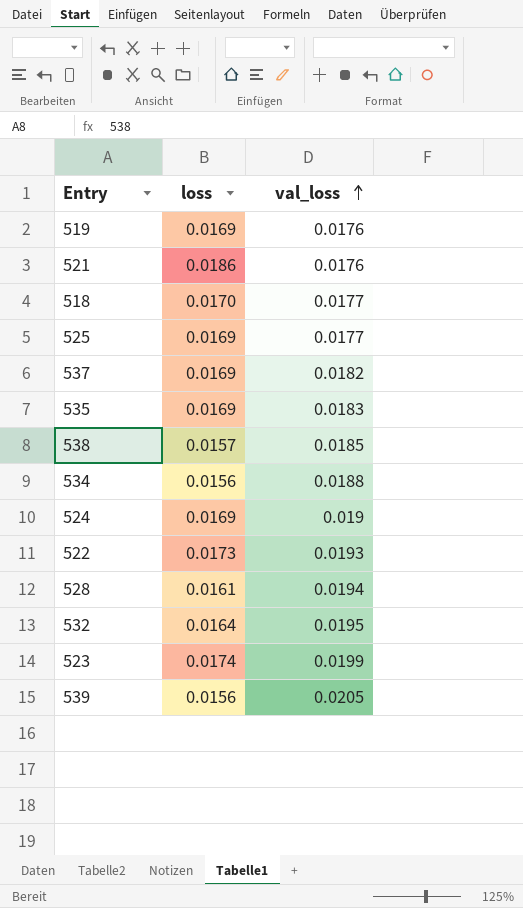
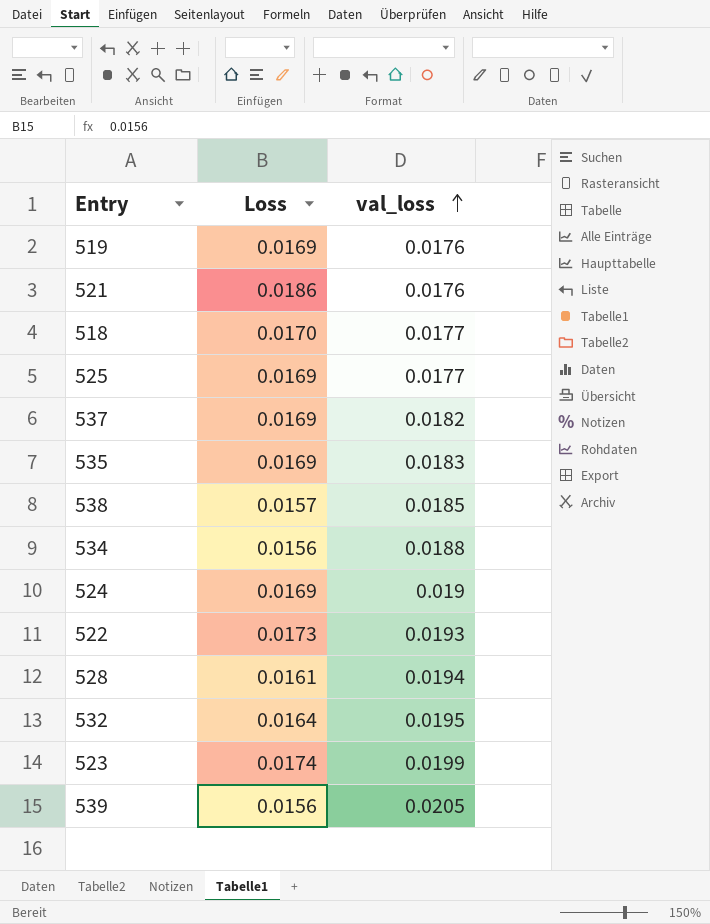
column name: loss -> Loss

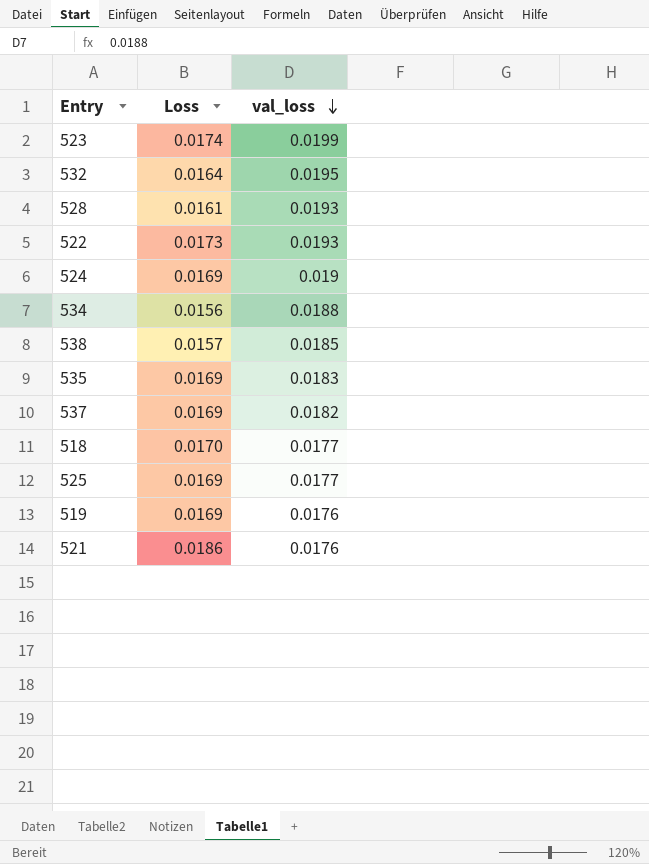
row order: val_loss ascending -> val_loss descending
row 539: 0.0156 | 0.0205 -> none
528 | val_loss: 0.0194 -> 0.0193

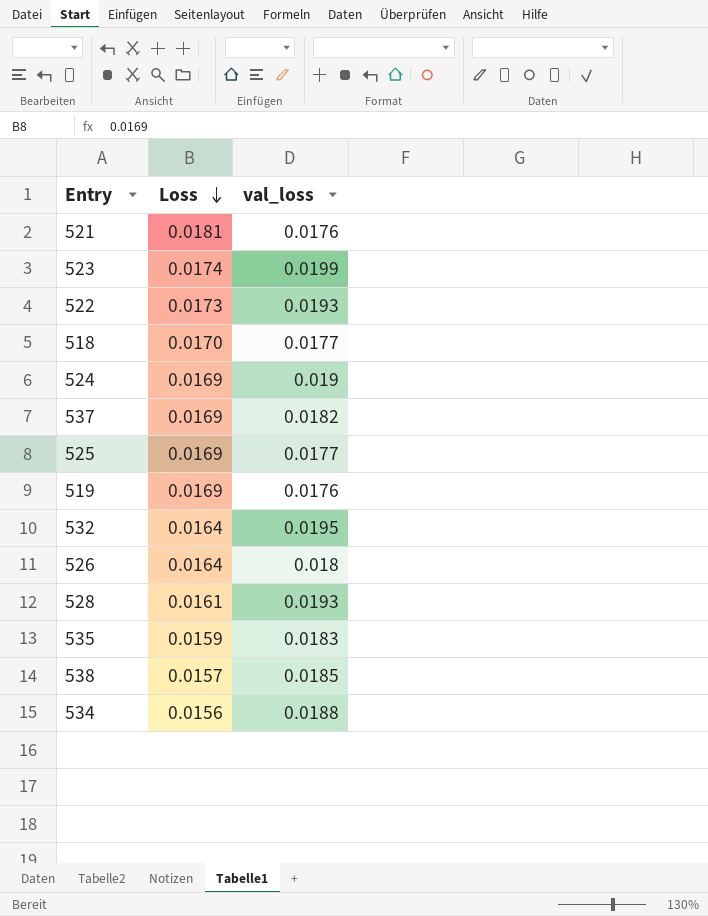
row order: val_loss descending -> Loss descending
521 | Loss: 0.0186 -> 0.0181
row 526: none -> 0.0164 | 0.018
535 | Loss: 0.0169 -> 0.0159

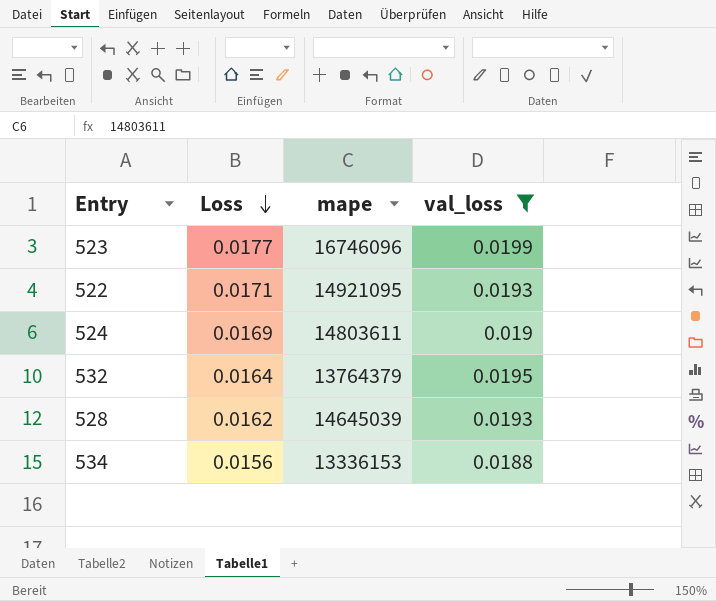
filter: none -> val_loss >= 0.0188
column mape | position: none -> 3
523 | Loss: 0.0174 -> 0.0177
522 | Loss: 0.0173 -> 0.0171
528 | Loss: 0.0161 -> 0.0162

